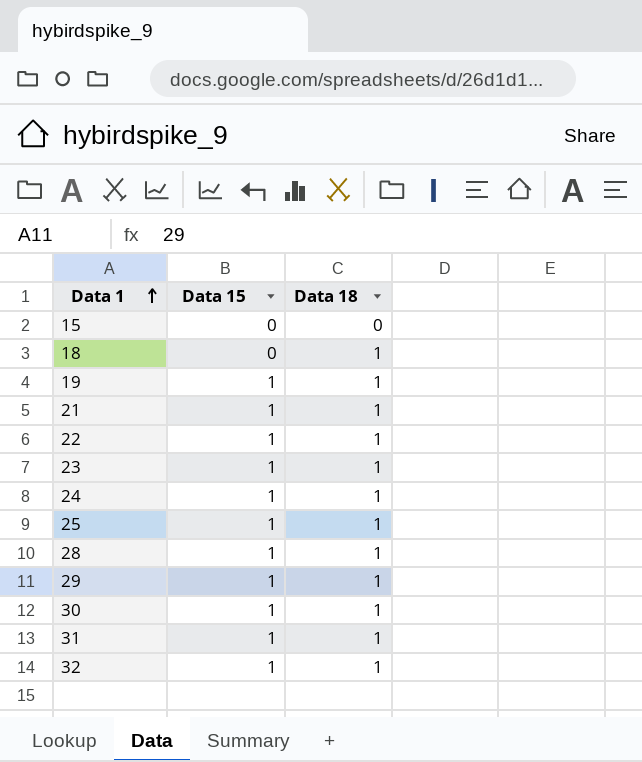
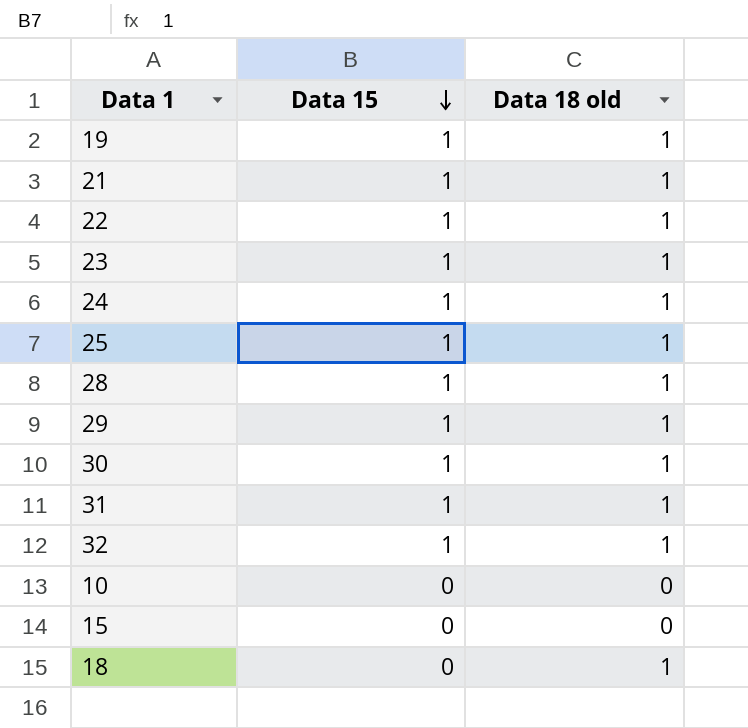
row order: Data 1 ascending -> Data 15 descending
column name: Data 18 -> Data 18 old
row 10: none -> 0 | 0

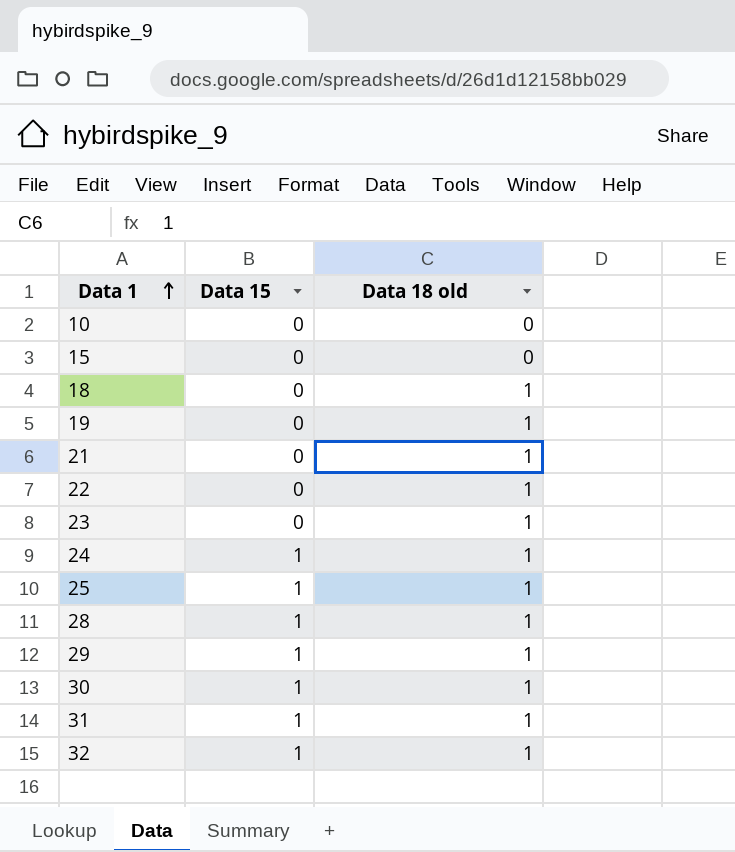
row order: Data 15 descending -> Data 1 ascending
19 | Data 15: 1 -> 0
21 | Data 15: 1 -> 0
22 | Data 15: 1 -> 0
23 | Data 15: 1 -> 0

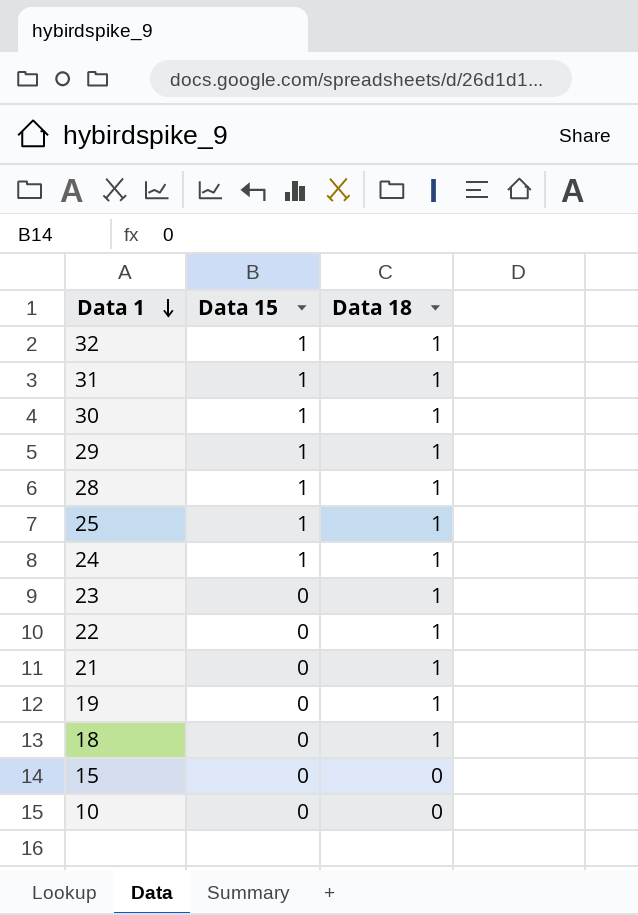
row order: Data 1 ascending -> Data 1 descending
column name: Data 18 old -> Data 18

